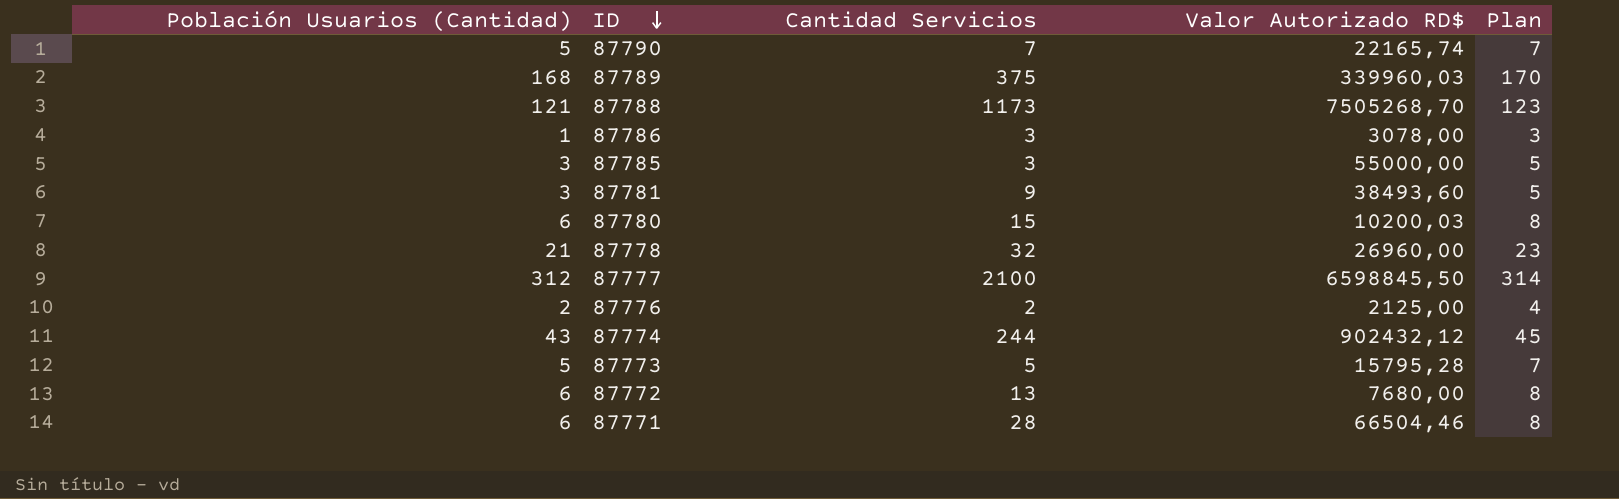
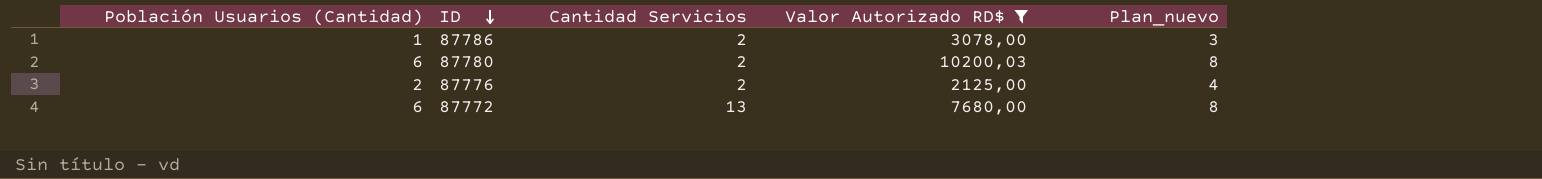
filter: none -> Valor Autorizado RD$ <= 10200,03
column name: Plan -> Plan_nuevo
87786 | Cantidad Servicios: 3 -> 2
87780 | Cantidad Servicios: 15 -> 2

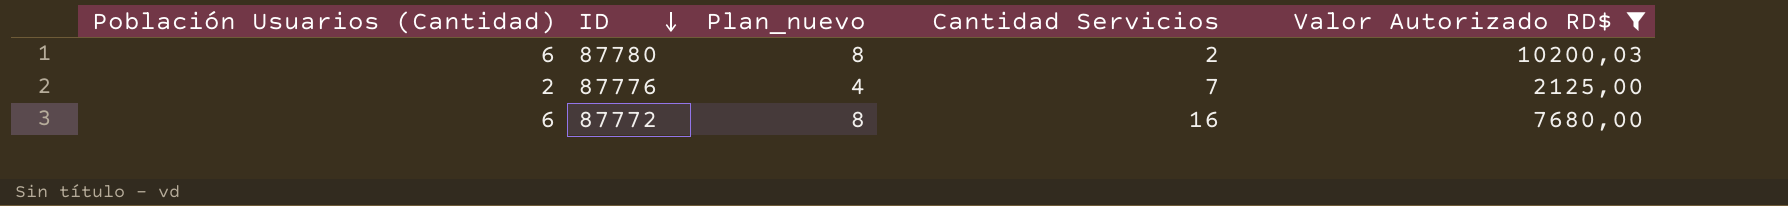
column Plan_nuevo | position: 5 -> 3
row 87786: 1 | 2 | 3078,00 | 3 -> none
87776 | Cantidad Servicios: 2 -> 7
87772 | Cantidad Servicios: 13 -> 16

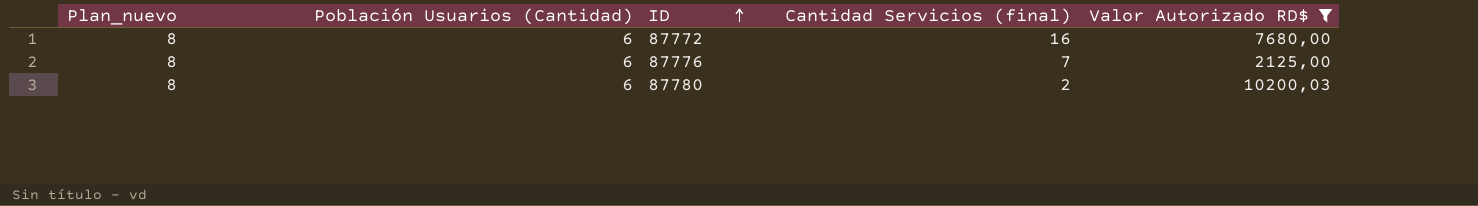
row order: ID descending -> ID ascending
column Plan_nuevo | position: 3 -> 1
column name: Cantidad Servicios -> Cantidad Servicios (final)
87776 | Plan_nuevo: 4 -> 8
87776 | Población Usuarios (Cantidad): 2 -> 6

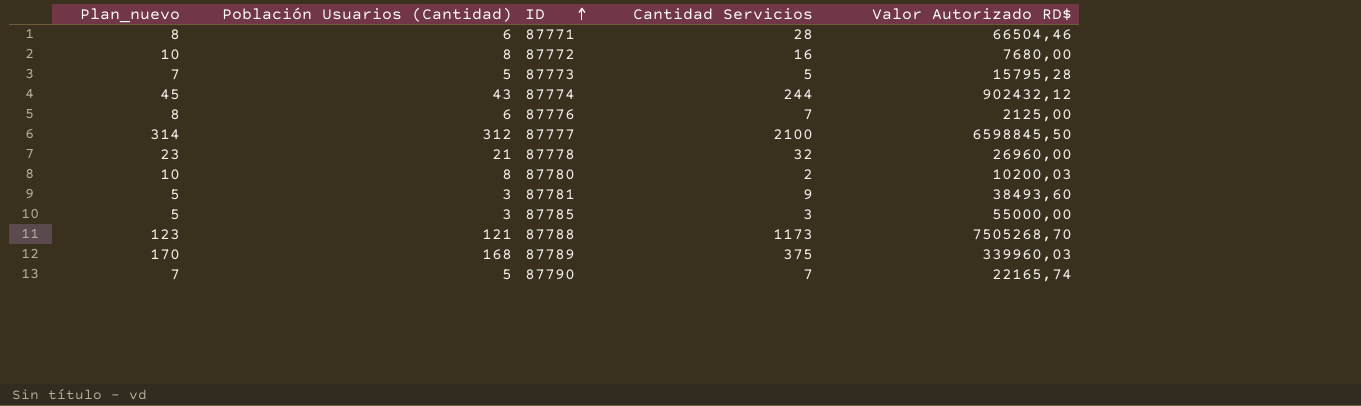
filter: Valor Autorizado RD$ <= 10200,03 -> none
column name: Cantidad Servicios (final) -> Cantidad Servicios
87772 | Plan_nuevo: 8 -> 10
87772 | Población Usuarios (Cantidad): 6 -> 8
87780 | Plan_nuevo: 8 -> 10
87780 | Población Usuarios (Cantidad): 6 -> 8

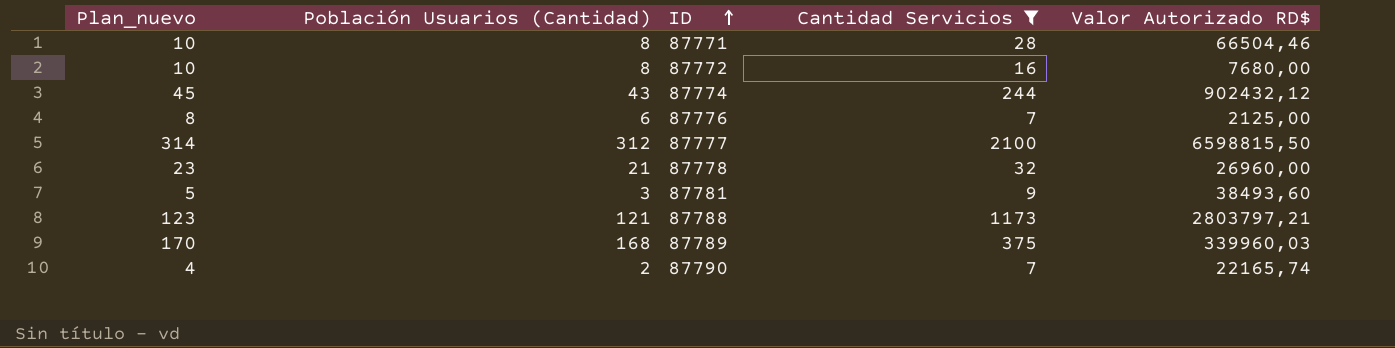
filter: none -> Cantidad Servicios >= 7
87771 | Plan_nuevo: 8 -> 10
87771 | Población Usuarios (Cantidad): 6 -> 8
87777 | Valor Autorizado RD$: 6598845,50 -> 6598815,50
87788 | Valor Autorizado RD$: 7505268,70 -> 2803797,21
87790 | Plan_nuevo: 7 -> 4
87790 | Población Usuarios (Cantidad): 5 -> 2

